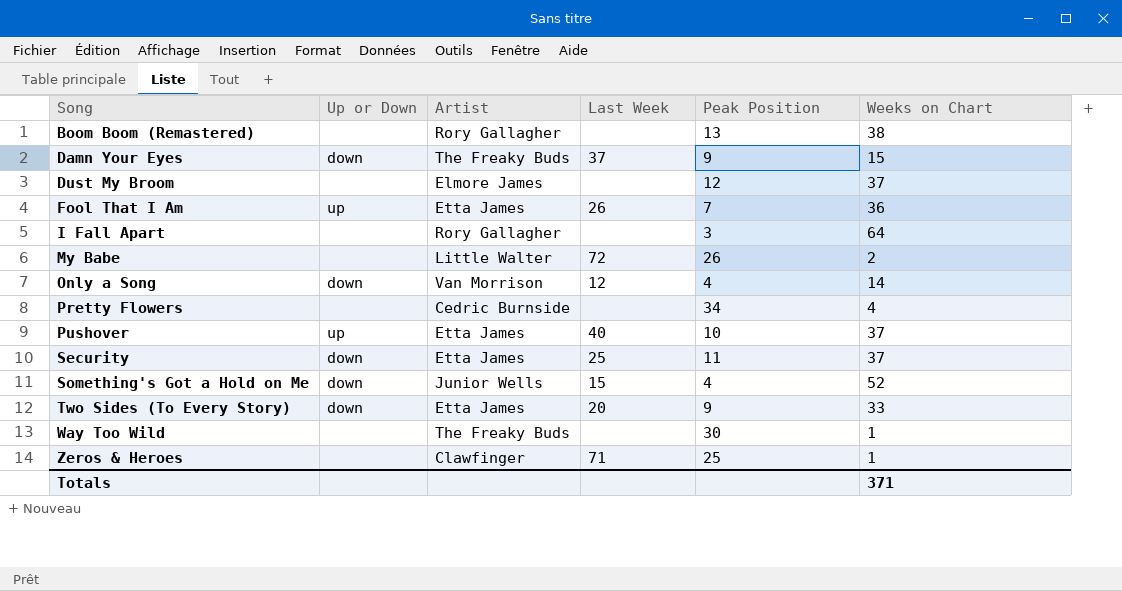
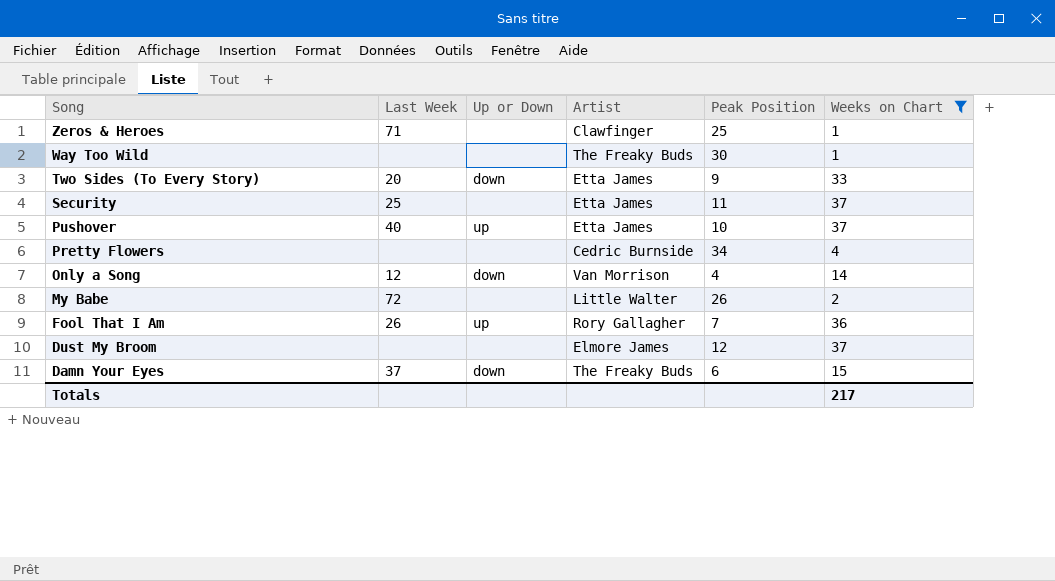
filter: none -> Weeks on Chart <= 37
row order: Song ascending -> Song descending
column Last Week | position: 4 -> 2
Security | Up or Down: down -> none
Fool That I Am | Artist: Etta James -> Rory Gallagher
Damn Your Eyes | Peak Position: 9 -> 6
Totals | Weeks on Chart: 371 -> 217

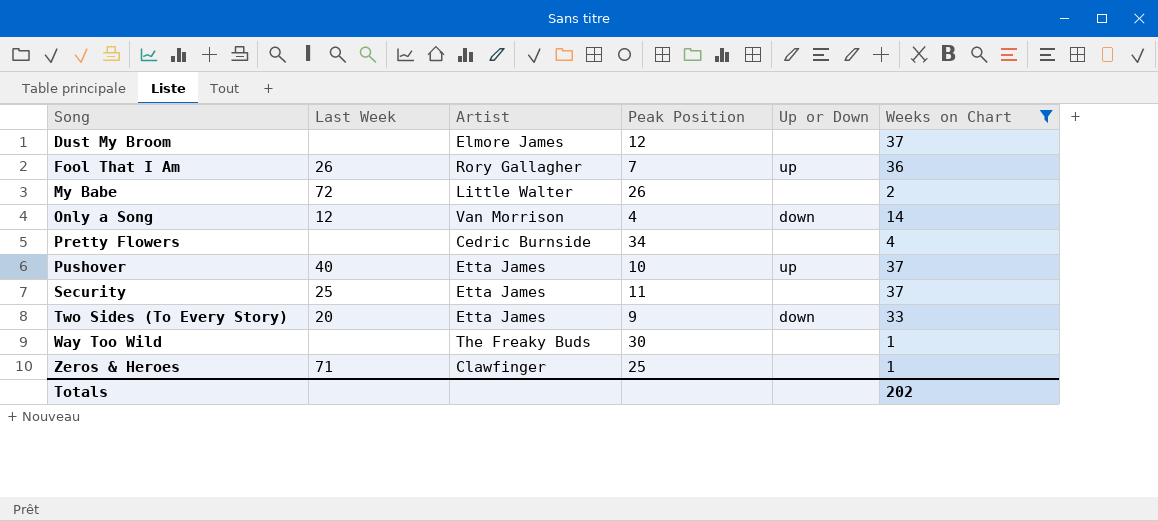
row order: Song descending -> Song ascending
column Up or Down | position: 3 -> 5
row Damn Your Eyes: 37 | down | The Freaky Buds | 6 | 15 -> none
Totals | Weeks on Chart: 217 -> 202

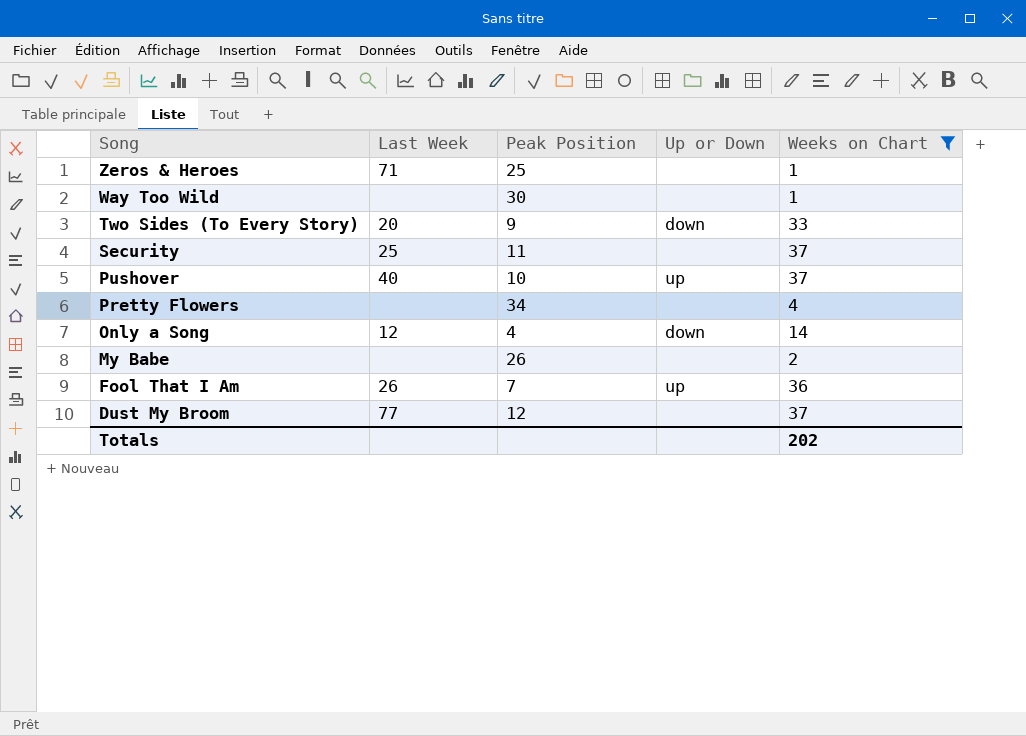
row order: Song ascending -> Song descending
column Artist | position: 3 -> none
My Babe | Last Week: 72 -> none
Dust My Broom | Last Week: none -> 77

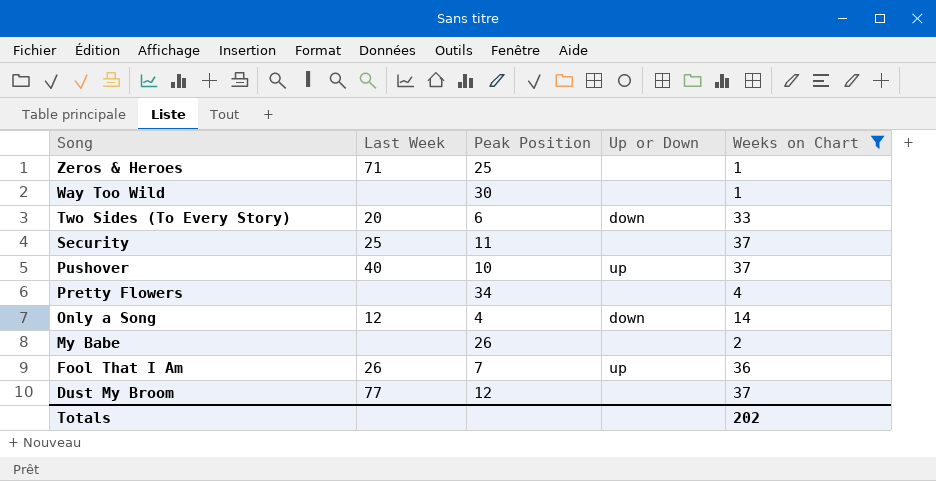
Two Sides (To Every Story) | Peak Position: 9 -> 6

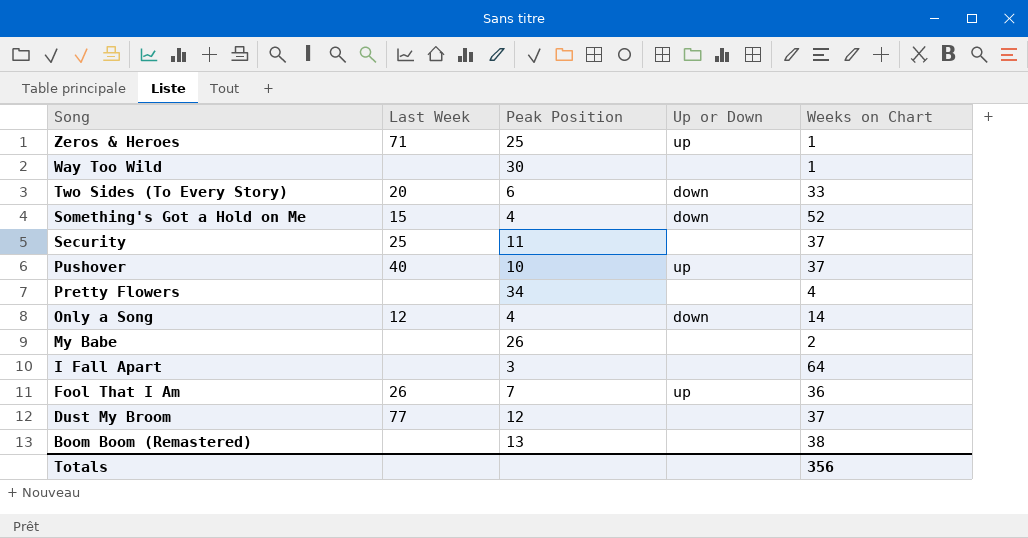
filter: Weeks on Chart <= 37 -> none
Zeros & Heroes | Up or Down: none -> up
Totals | Weeks on Chart: 202 -> 356

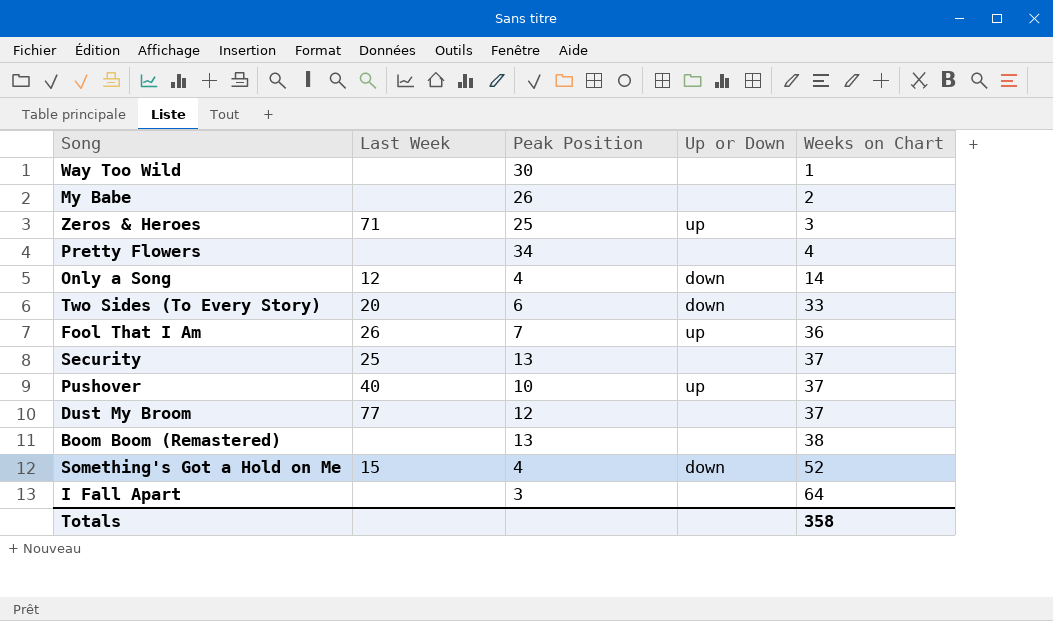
row order: Song descending -> Weeks on Chart ascending
Zeros & Heroes | Weeks on Chart: 1 -> 3
Security | Peak Position: 11 -> 13
Totals | Weeks on Chart: 356 -> 358

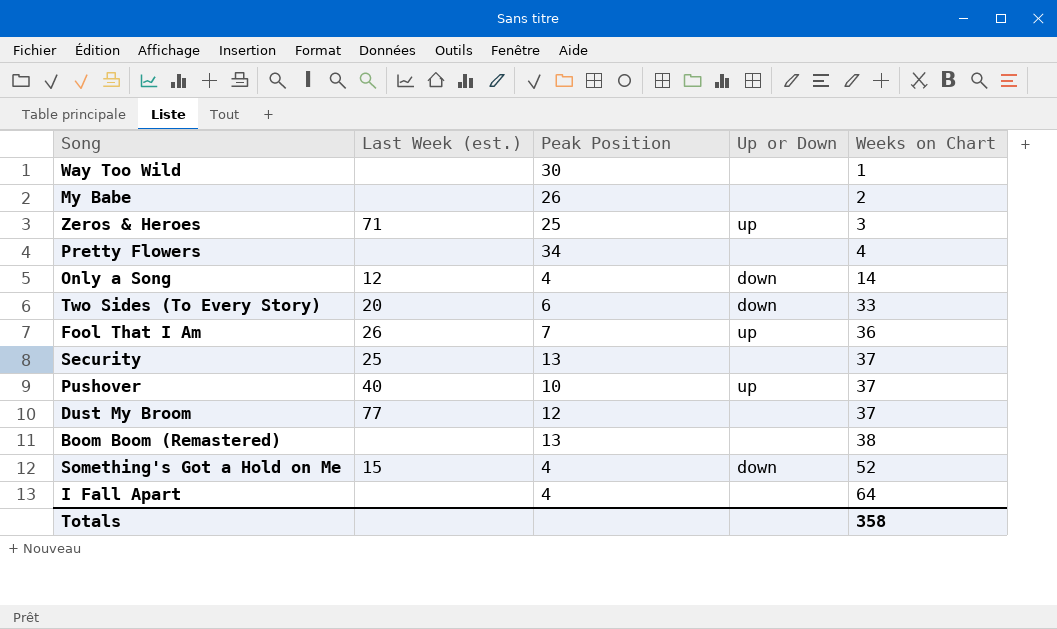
column name: Last Week -> Last Week (est.)
I Fall Apart | Peak Position: 3 -> 4

